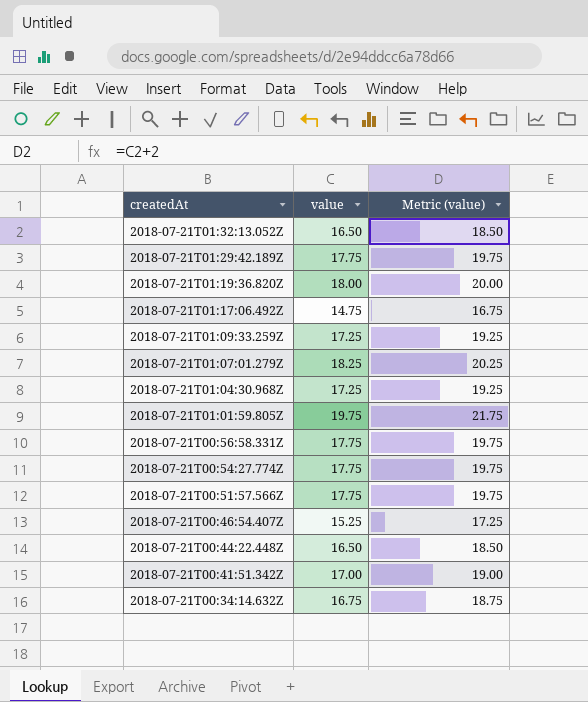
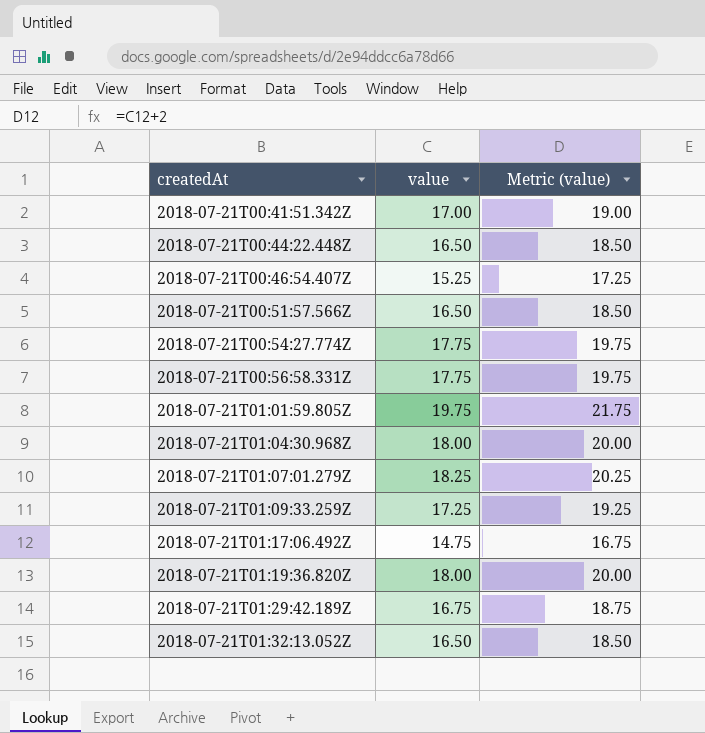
row order: createdAt descending -> createdAt ascending
row 2018-07-21T00:34:14.632Z: 16.75 | 18.75 -> none
2018-07-21T00:51:57.566Z | value: 17.75 -> 16.50
2018-07-21T00:51:57.566Z | Metric (value): 19.75 -> 18.50
2018-07-21T01:04:30.968Z | value: 17.25 -> 18.00
2018-07-21T01:04:30.968Z | Metric (value): 19.25 -> 20.00
2018-07-21T01:29:42.189Z | value: 17.75 -> 16.75
2018-07-21T01:29:42.189Z | Metric (value): 19.75 -> 18.75

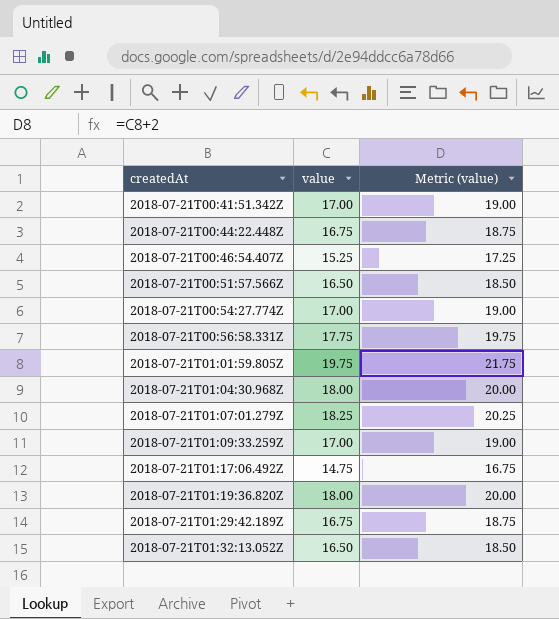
2018-07-21T00:44:22.448Z | value: 16.50 -> 16.75
2018-07-21T00:44:22.448Z | Metric (value): 18.50 -> 18.75
2018-07-21T00:54:27.774Z | value: 17.75 -> 17.00
2018-07-21T00:54:27.774Z | Metric (value): 19.75 -> 19.00
2018-07-21T01:09:33.259Z | value: 17.25 -> 17.00
2018-07-21T01:09:33.259Z | Metric (value): 19.25 -> 19.00

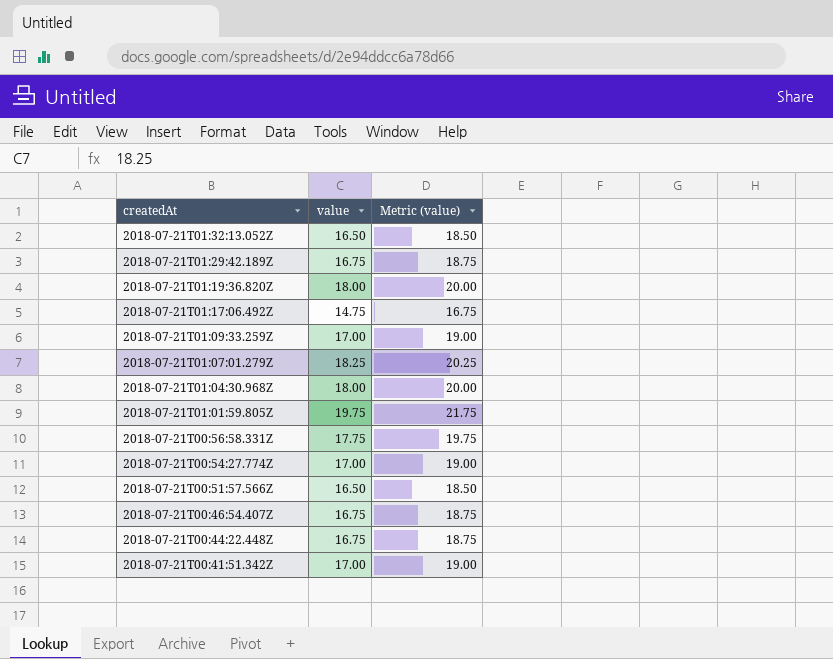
row order: createdAt ascending -> createdAt descending
2018-07-21T00:46:54.407Z | value: 15.25 -> 16.75
2018-07-21T00:46:54.407Z | Metric (value): 17.25 -> 18.75

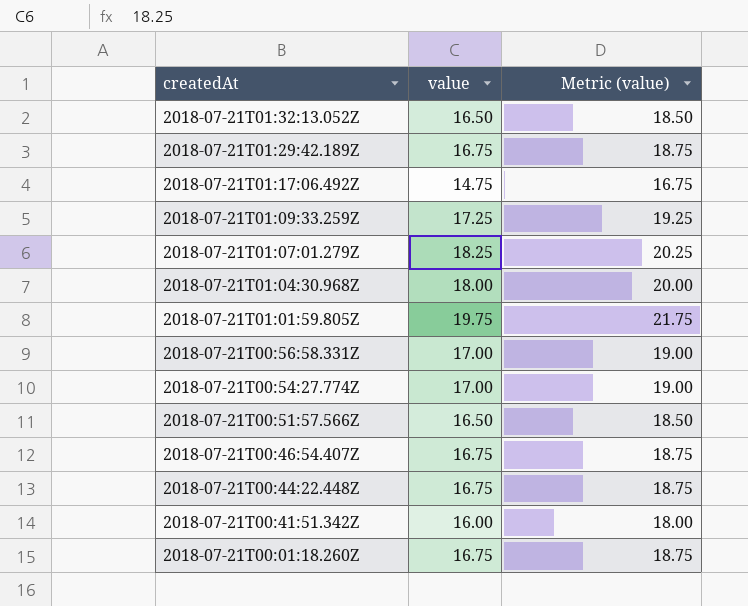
row 2018-07-21T01:19:36.820Z: 18.00 | 20.00 -> none
2018-07-21T01:09:33.259Z | value: 17.00 -> 17.25
2018-07-21T01:09:33.259Z | Metric (value): 19.00 -> 19.25
2018-07-21T00:56:58.331Z | value: 17.75 -> 17.00
2018-07-21T00:56:58.331Z | Metric (value): 19.75 -> 19.00
2018-07-21T00:41:51.342Z | value: 17.00 -> 16.00
2018-07-21T00:41:51.342Z | Metric (value): 19.00 -> 18.00
row 2018-07-21T00:01:18.260Z: none -> 16.75 | 18.75

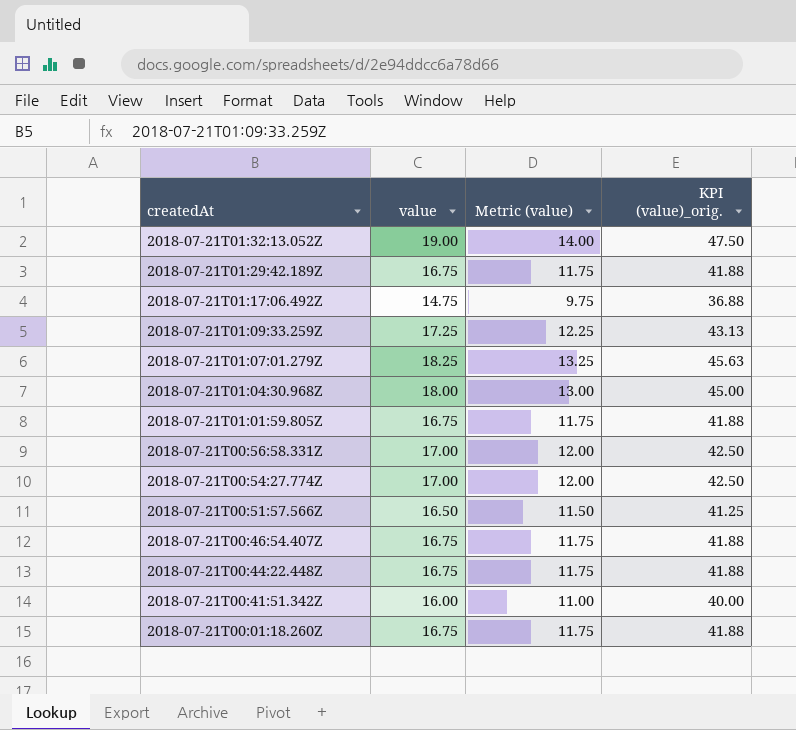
column Metric (value) | formula: [value] + 2 -> [value] - 5
column KPI (value)_orig. | formula: none -> [value] * 2.5
2018-07-21T01:32:13.052Z | value: 16.50 -> 19.00
2018-07-21T01:01:59.805Z | value: 19.75 -> 16.75

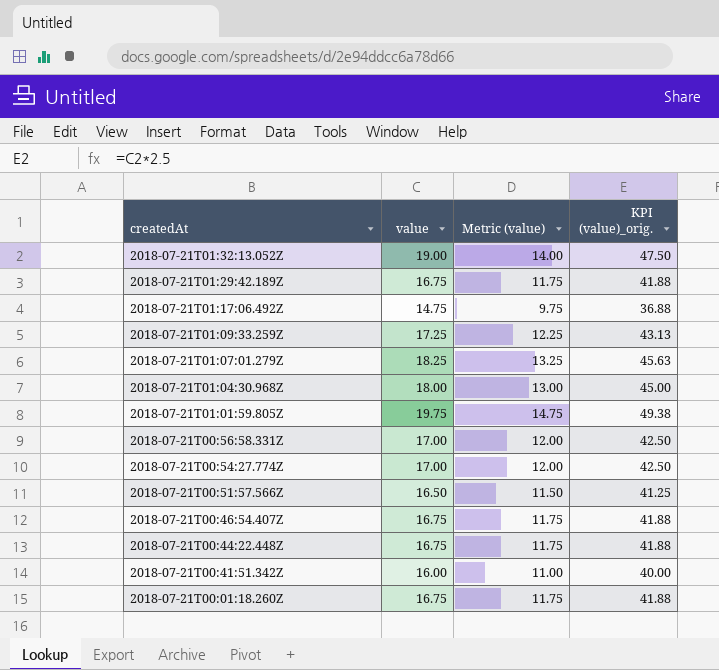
2018-07-21T01:01:59.805Z | value: 16.75 -> 19.75
2018-07-21T01:01:59.805Z | Metric (value): 11.75 -> 14.75
2018-07-21T01:01:59.805Z | KPI (value)_orig.: 41.88 -> 49.38

